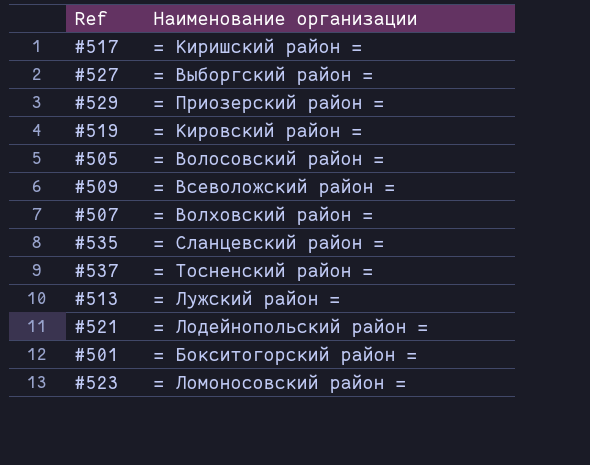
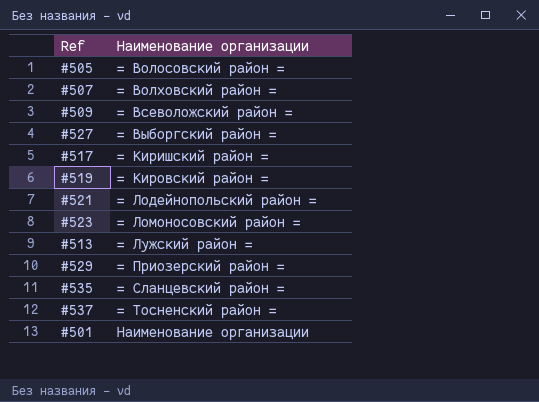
row order: none -> Наименование организации ascending
#501 | Наименование организации: = Бокситогорский район = -> Наименование организации

